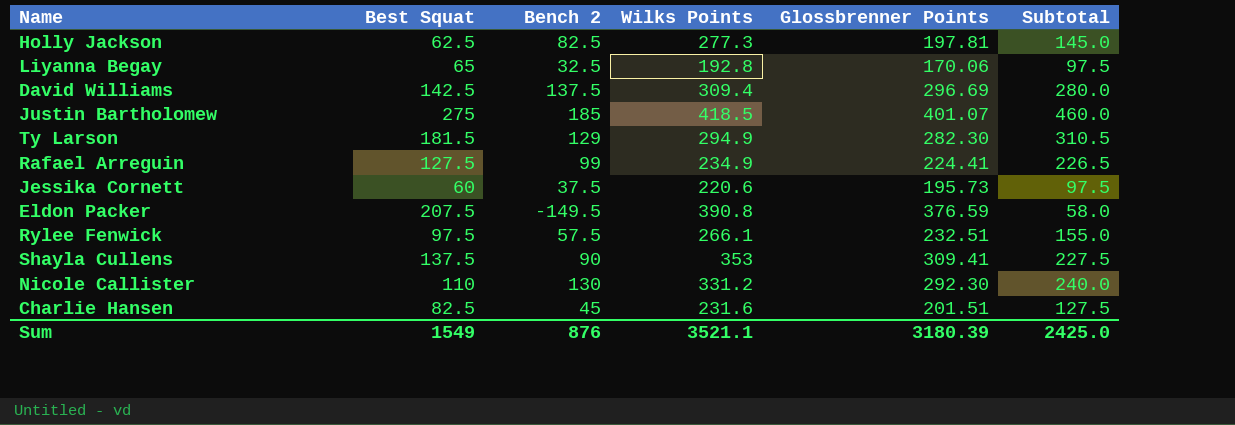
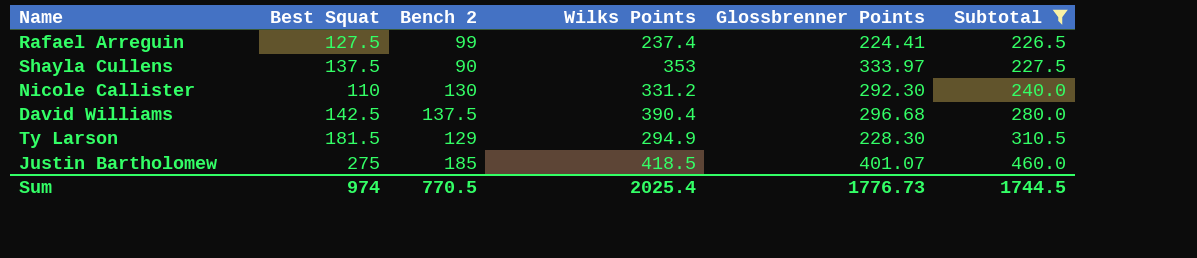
filter: none -> Subtotal >= 226.5
row order: none -> Subtotal ascending
Rafael Arreguin | Wilks Points: 234.9 -> 237.4
Shayla Cullens | Glossbrenner Points: 309.41 -> 333.97
David Williams | Wilks Points: 309.4 -> 390.4
David Williams | Glossbrenner Points: 296.69 -> 296.68
Ty Larson | Glossbrenner Points: 282.30 -> 228.30
Sum | Best Squat: 1549 -> 974
Sum | Bench 2: 876 -> 770.5
Sum | Wilks Points: 3521.1 -> 2025.4
Sum | Glossbrenner Points: 3180.39 -> 1776.73
Sum | Subtotal: 2425.0 -> 1744.5

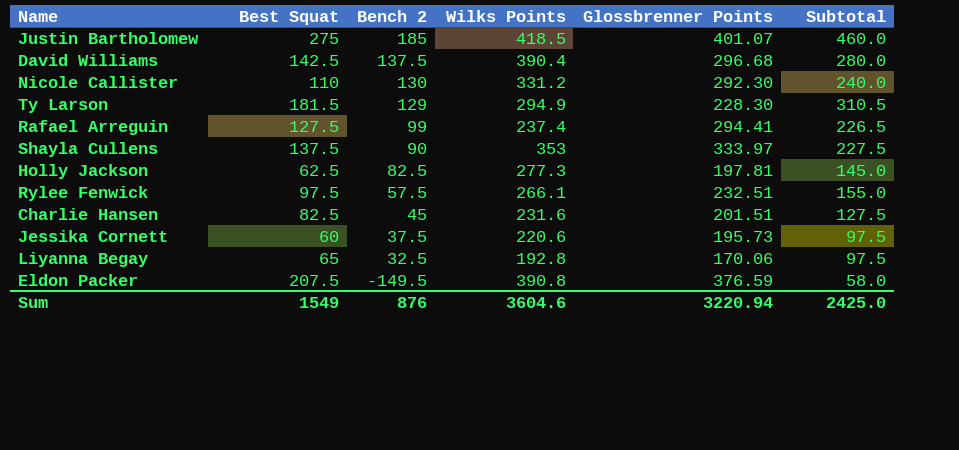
filter: Subtotal >= 226.5 -> none
row order: Subtotal ascending -> Bench 2 descending
Rafael Arreguin | Glossbrenner Points: 224.41 -> 294.41
Sum | Best Squat: 974 -> 1549
Sum | Bench 2: 770.5 -> 876
Sum | Wilks Points: 2025.4 -> 3604.6
Sum | Glossbrenner Points: 1776.73 -> 3220.94
Sum | Subtotal: 1744.5 -> 2425.0

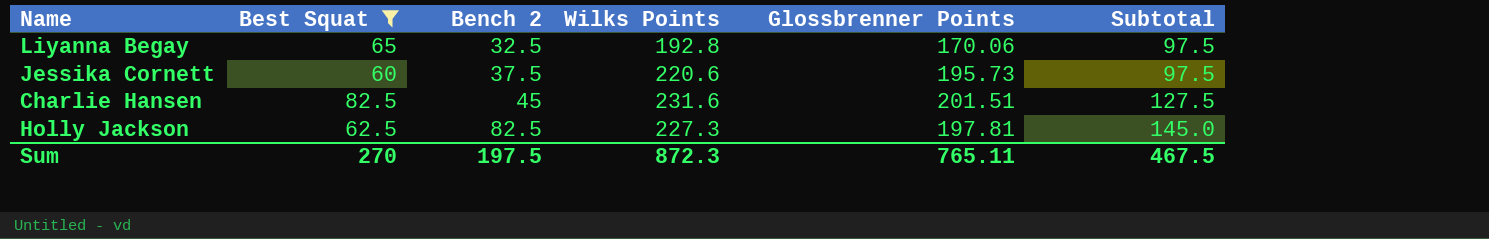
filter: none -> Best Squat <= 82.5
row order: Bench 2 descending -> Bench 2 ascending
Holly Jackson | Wilks Points: 277.3 -> 227.3
Sum | Best Squat: 1549 -> 270
Sum | Bench 2: 876 -> 197.5
Sum | Wilks Points: 3604.6 -> 872.3
Sum | Glossbrenner Points: 3220.94 -> 765.11
Sum | Subtotal: 2425.0 -> 467.5

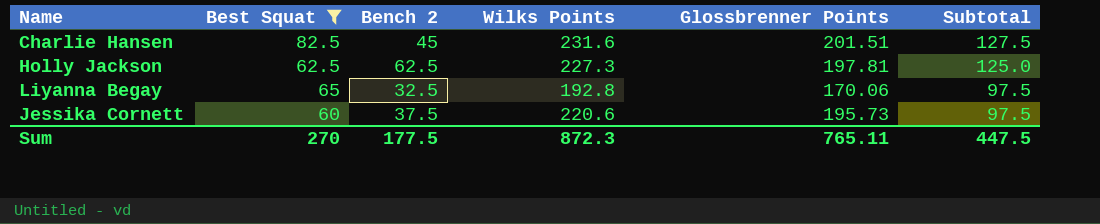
row order: Bench 2 ascending -> Subtotal descending
Holly Jackson | Bench 2: 82.5 -> 62.5
Holly Jackson | Subtotal: 145.0 -> 125.0
Sum | Bench 2: 197.5 -> 177.5
Sum | Subtotal: 467.5 -> 447.5

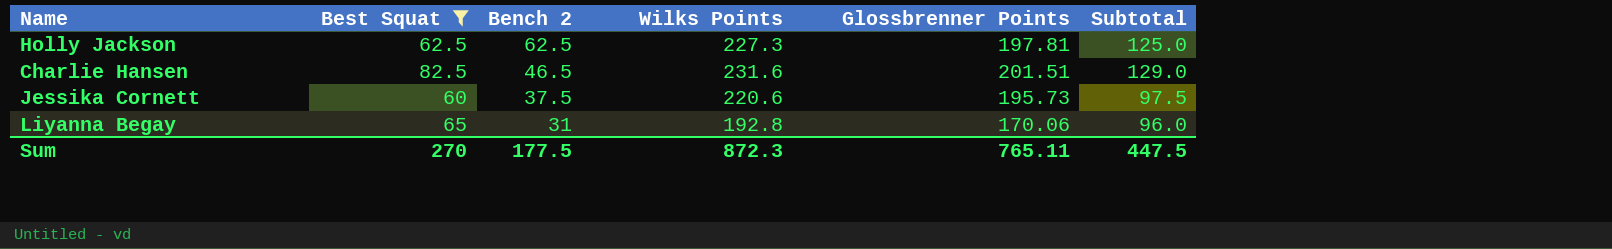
row order: Subtotal descending -> Bench 2 descending
Charlie Hansen | Bench 2: 45 -> 46.5
Charlie Hansen | Subtotal: 127.5 -> 129.0
Liyanna Begay | Bench 2: 32.5 -> 31
Liyanna Begay | Subtotal: 97.5 -> 96.0

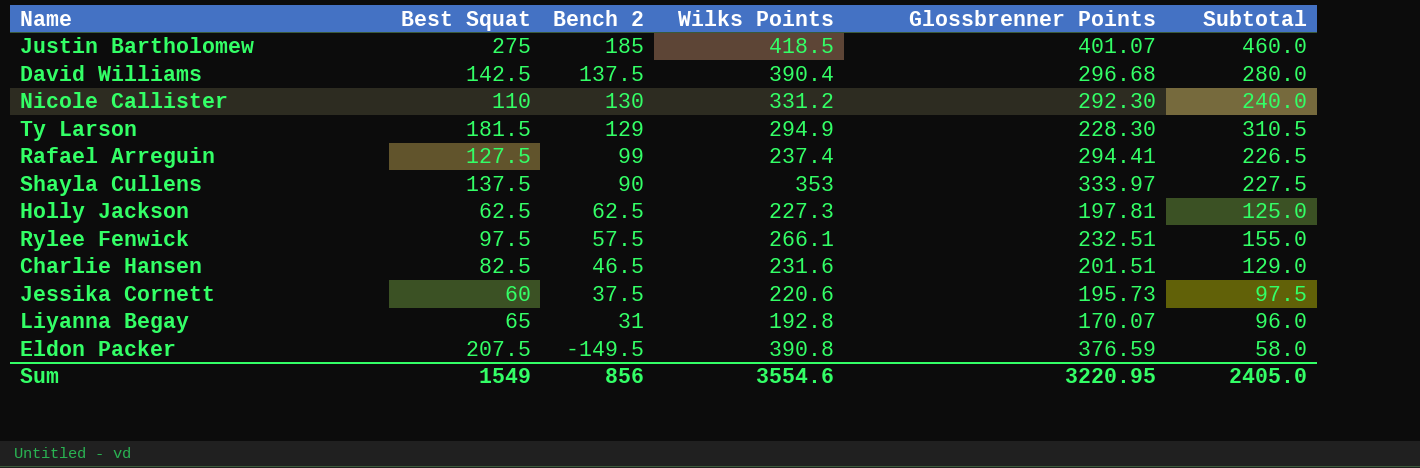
filter: Best Squat <= 82.5 -> none
Liyanna Begay | Glossbrenner Points: 170.06 -> 170.07
Sum | Best Squat: 270 -> 1549
Sum | Bench 2: 177.5 -> 856
Sum | Wilks Points: 872.3 -> 3554.6
Sum | Glossbrenner Points: 765.11 -> 3220.95
Sum | Subtotal: 447.5 -> 2405.0

